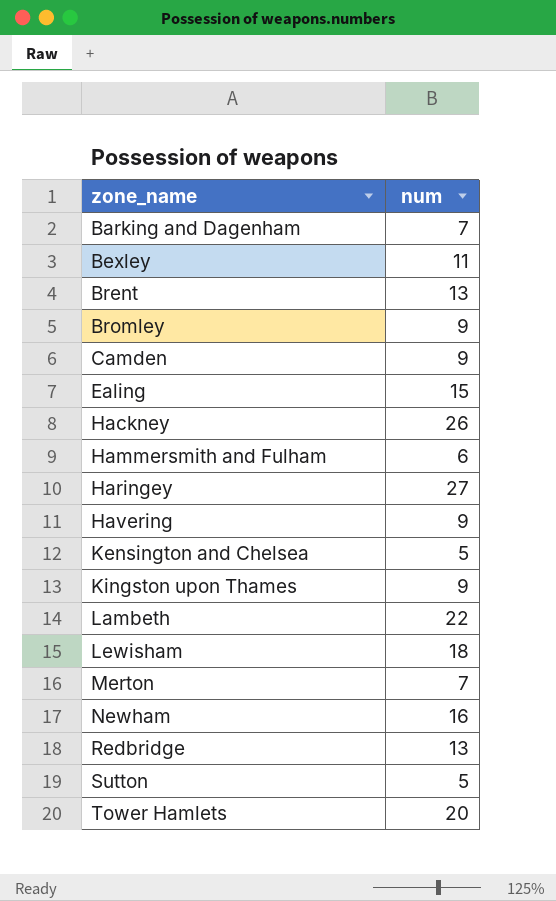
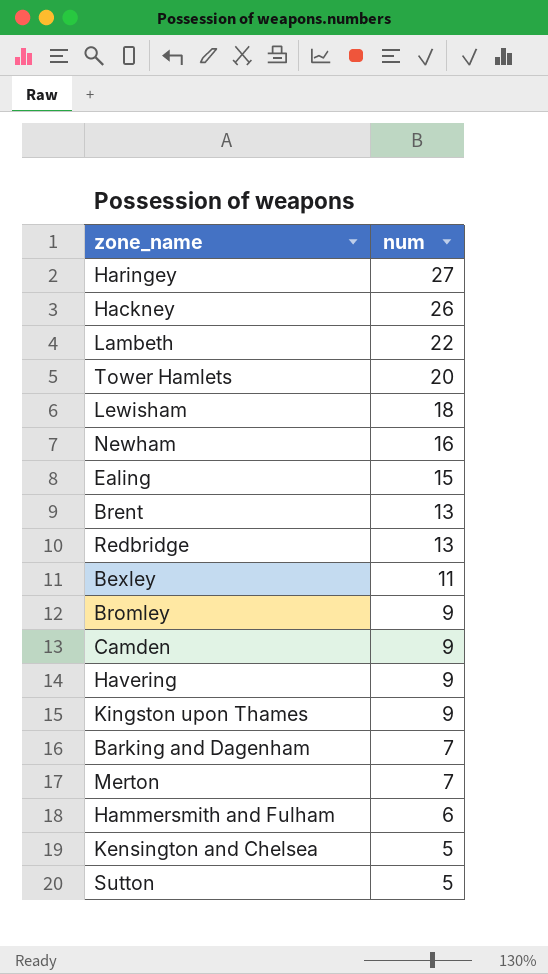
row order: zone_name ascending -> num descending

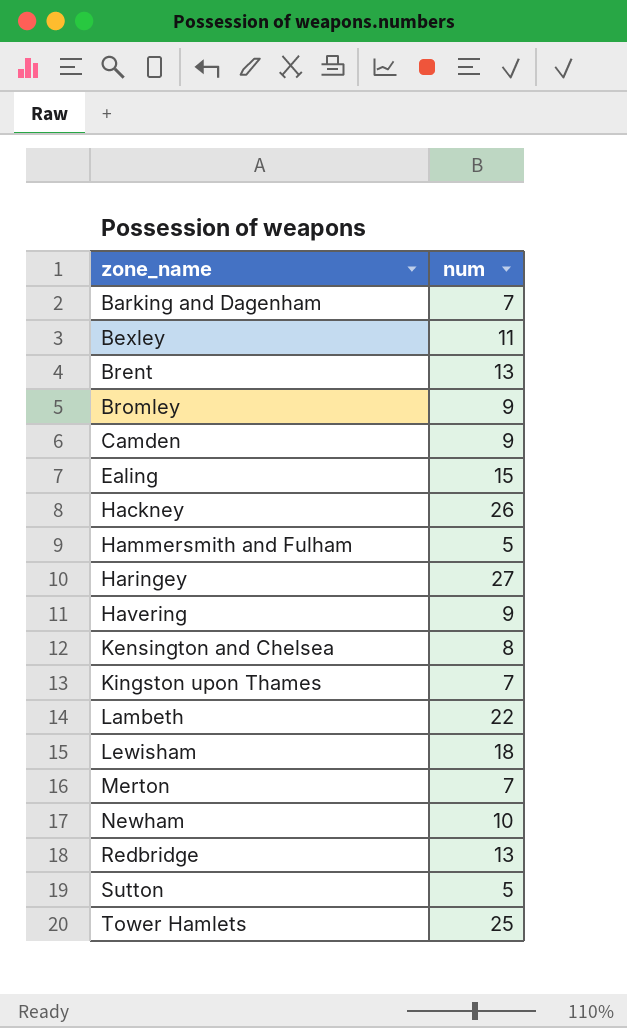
row order: num descending -> zone_name ascending
Hammersmith and Fulham | num: 6 -> 5
Kensington and Chelsea | num: 5 -> 8
Kingston upon Thames | num: 9 -> 7
Newham | num: 16 -> 10
Tower Hamlets | num: 20 -> 25

